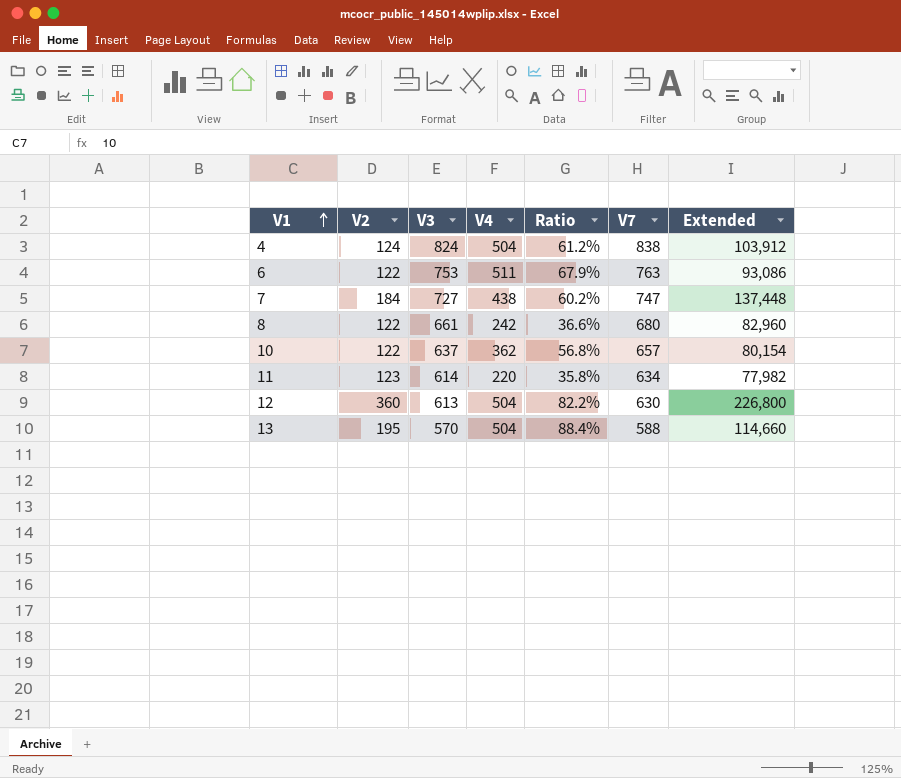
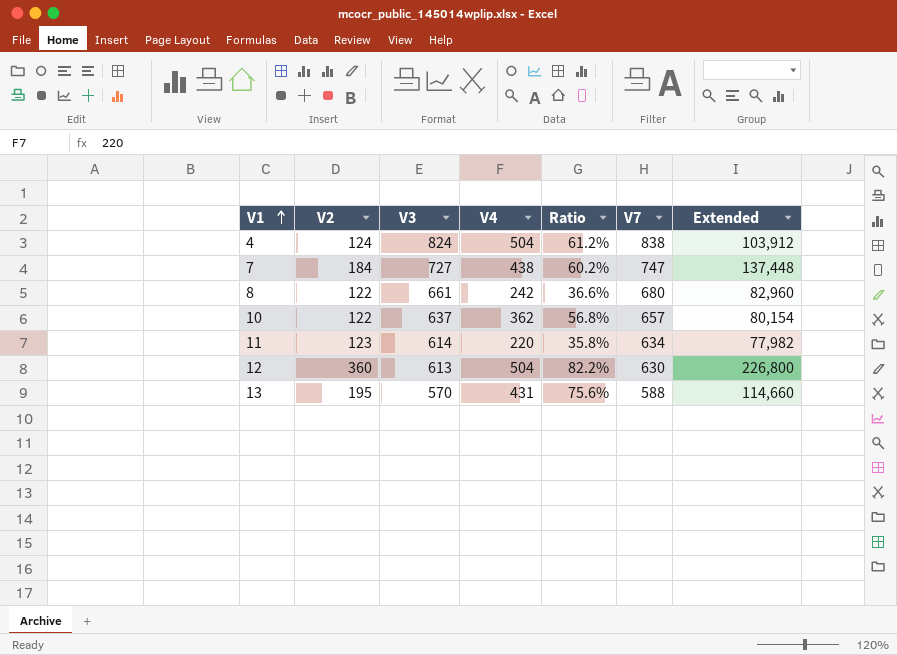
row 6: 122 | 753 | 511 | 67.9% | 763 | 93,086 -> none
13 | V4: 504 -> 431
13 | Ratio: 88.4% -> 75.6%

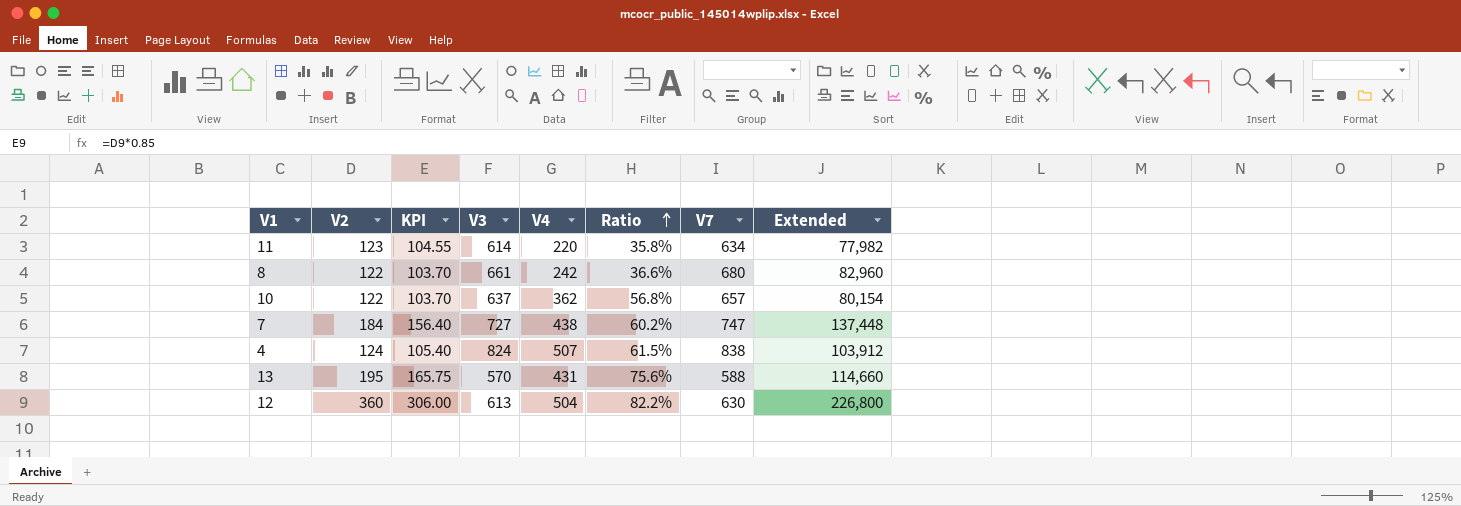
row order: V1 ascending -> Ratio ascending
column KPI | formula: none -> [V2] * 0.85
4 | V4: 504 -> 507
4 | Ratio: 61.2% -> 61.5%

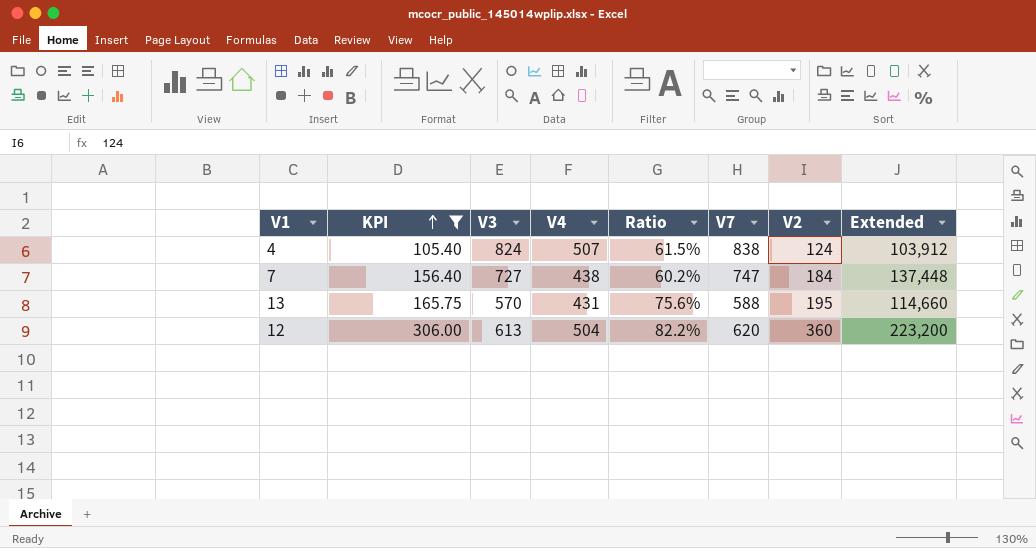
filter: none -> KPI >= 105.40
row order: Ratio ascending -> KPI ascending
column V2 | position: 2 -> 7
12 | V7: 630 -> 620
12 | Extended: 226,800 -> 223,200

